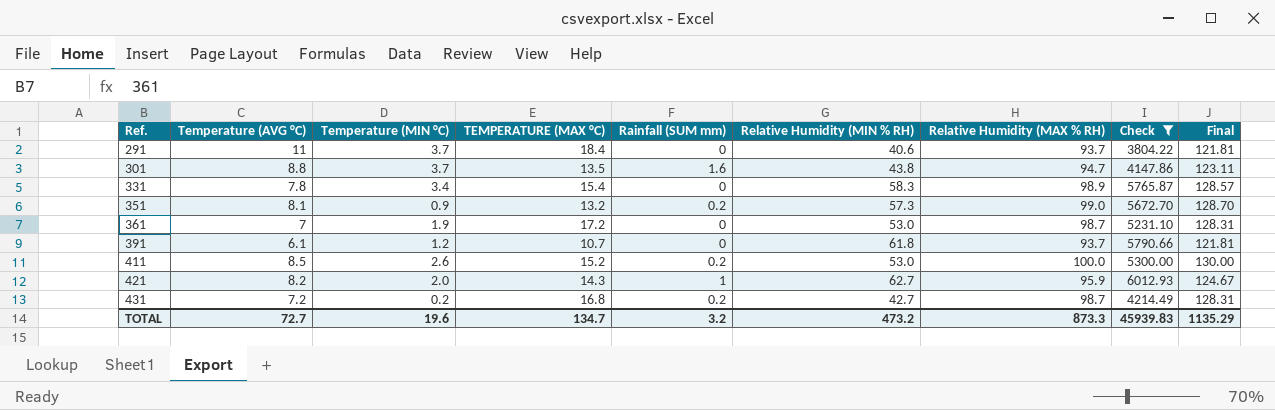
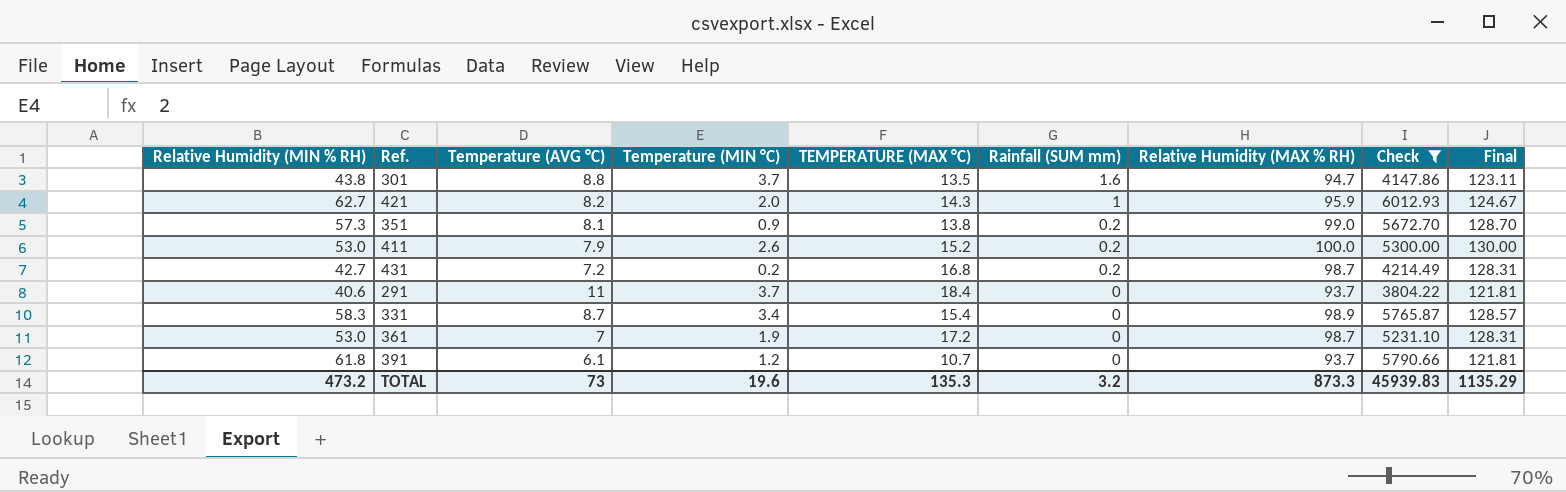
row order: Ref. ascending -> Rainfall (SUM mm) descending
column Relative Humidity (MIN % RH) | position: 6 -> 1
351 | TEMPERATURE (MAX °C): 13.2 -> 13.8
411 | Temperature (AVG °C): 8.5 -> 7.9
331 | Temperature (AVG °C): 7.8 -> 8.7
TOTAL | Temperature (AVG °C): 72.7 -> 73
TOTAL | TEMPERATURE (MAX °C): 134.7 -> 135.3

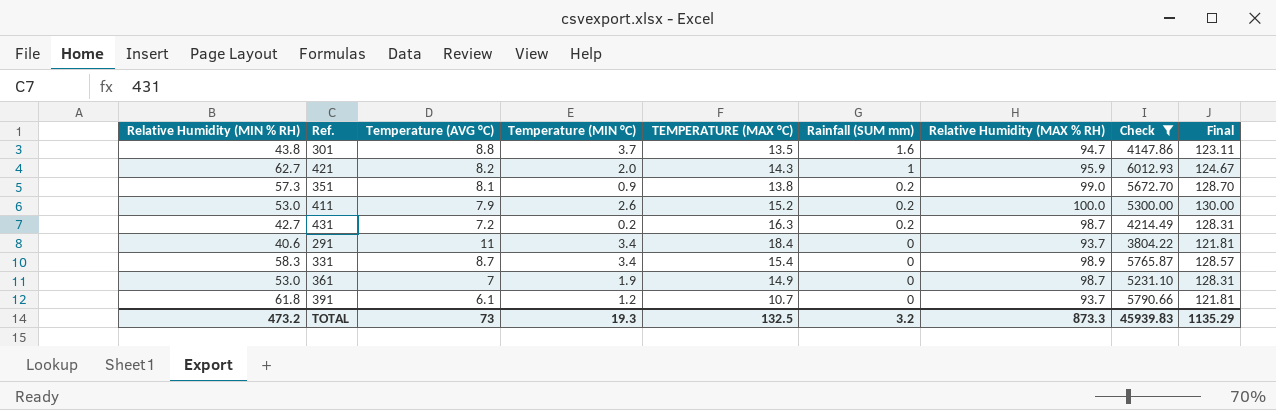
431 | TEMPERATURE (MAX °C): 16.8 -> 16.3
291 | Temperature (MIN °C): 3.7 -> 3.4
361 | TEMPERATURE (MAX °C): 17.2 -> 14.9
TOTAL | Temperature (MIN °C): 19.6 -> 19.3
TOTAL | TEMPERATURE (MAX °C): 135.3 -> 132.5

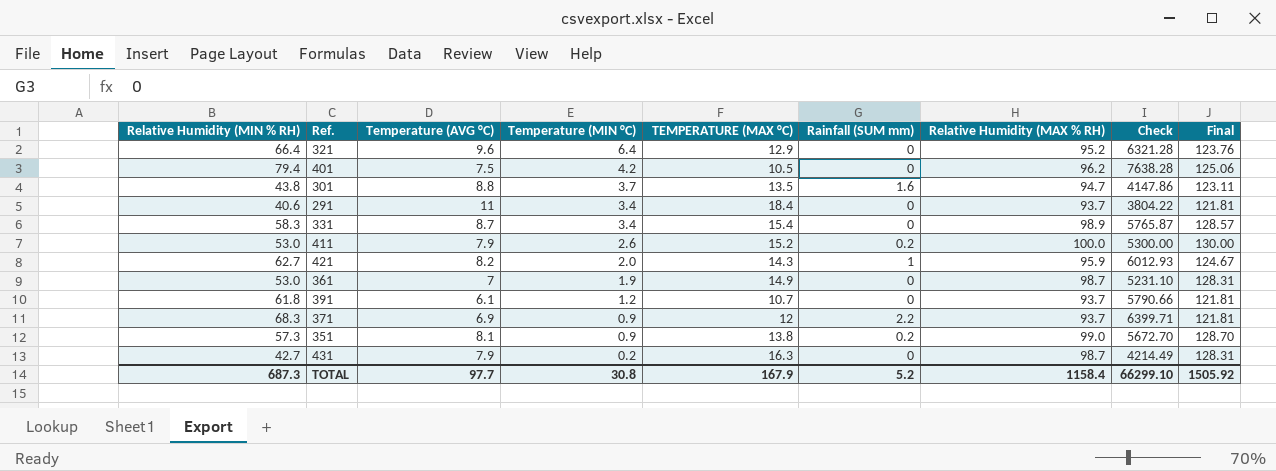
filter: Check <= 6012.93 -> none
row order: Rainfall (SUM mm) descending -> Temperature (MIN °C) descending
431 | Temperature (AVG °C): 7.2 -> 7.9
431 | Rainfall (SUM mm): 0.2 -> 0
TOTAL | Relative Humidity (MIN % RH): 473.2 -> 687.3
TOTAL | Temperature (AVG °C): 73 -> 97.7
TOTAL | Temperature (MIN °C): 19.3 -> 30.8
TOTAL | TEMPERATURE (MAX °C): 132.5 -> 167.9
TOTAL | Rainfall (SUM mm): 3.2 -> 5.2
TOTAL | Relative Humidity (MAX % RH): 873.3 -> 1158.4
TOTAL | Check: 45939.83 -> 66299.10
TOTAL | Final: 1135.29 -> 1505.92

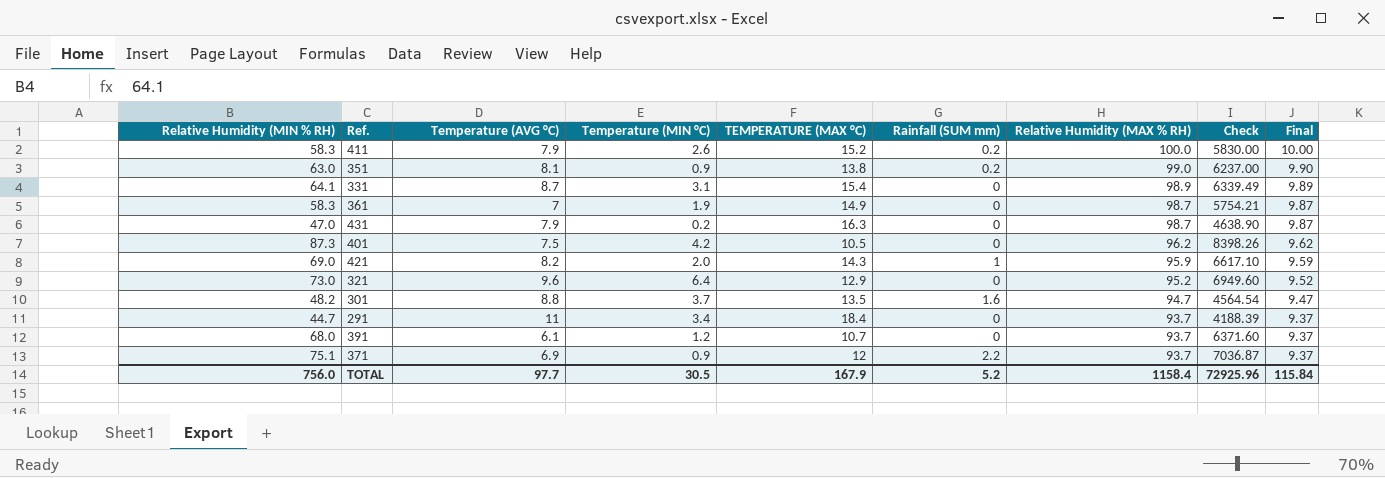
row order: Temperature (MIN °C) descending -> Relative Humidity (MAX % RH) descending
column Final | formula: [Relative Humidity (MAX % RH)] * 1.3 -> [Relative Humidity (MAX % RH)] * 0.1
411 | Relative Humidity (MIN % RH): 53.0 -> 58.3
411 | Check: 5300.00 -> 5830.00
351 | Relative Humidity (MIN % RH): 57.3 -> 63.0
351 | Check: 5672.70 -> 6237.00
331 | Relative Humidity (MIN % RH): 58.3 -> 64.1
331 | Temperature (MIN °C): 3.4 -> 3.1
331 | Check: 5765.87 -> 6339.49
361 | Relative Humidity (MIN % RH): 53.0 -> 58.3
361 | Check: 5231.10 -> 5754.21
431 | Relative Humidity (MIN % RH): 42.7 -> 47.0
431 | Check: 4214.49 -> 4638.90
401 | Relative Humidity (MIN % RH): 79.4 -> 87.3
401 | Check: 7638.28 -> 8398.26
421 | Relative Humidity (MIN % RH): 62.7 -> 69.0
421 | Check: 6012.93 -> 6617.10
321 | Relative Humidity (MIN % RH): 66.4 -> 73.0
321 | Check: 6321.28 -> 6949.60
301 | Relative Humidity (MIN % RH): 43.8 -> 48.2
301 | Check: 4147.86 -> 4564.54
291 | Relative Humidity (MIN % RH): 40.6 -> 44.7
291 | Check: 3804.22 -> 4188.39
391 | Relative Humidity (MIN % RH): 61.8 -> 68.0
391 | Check: 5790.66 -> 6371.60
371 | Relative Humidity (MIN % RH): 68.3 -> 75.1
371 | Check: 6399.71 -> 7036.87
TOTAL | Relative Humidity (MIN % RH): 687.3 -> 756.0
TOTAL | Temperature (MIN °C): 30.8 -> 30.5
TOTAL | Check: 66299.10 -> 72925.96
TOTAL | Final: 1505.92 -> 115.84

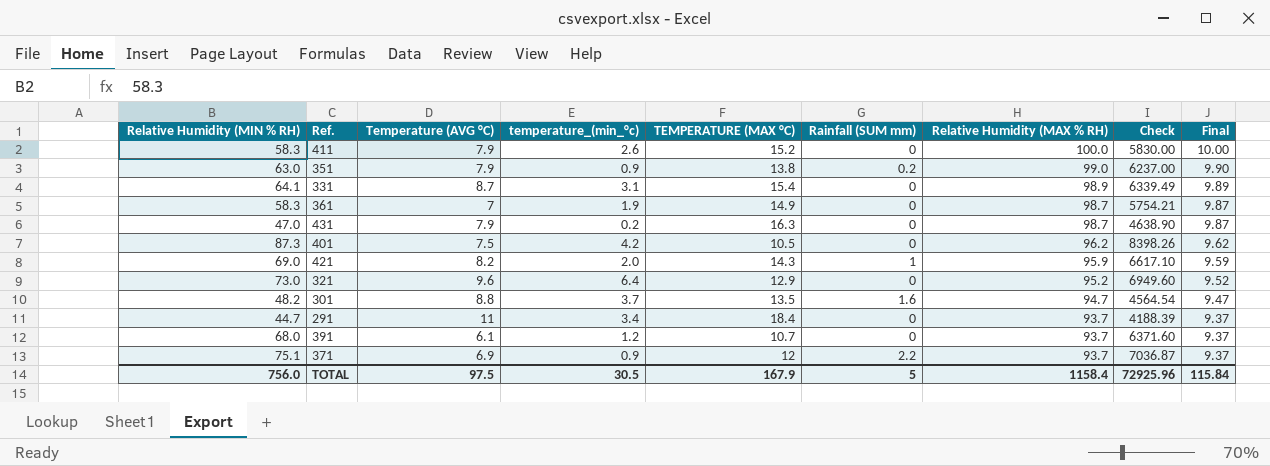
column name: Temperature (MIN °C) -> temperature_(min_°c)
411 | Rainfall (SUM mm): 0.2 -> 0
351 | Temperature (AVG °C): 8.1 -> 7.9
TOTAL | Temperature (AVG °C): 97.7 -> 97.5
TOTAL | Rainfall (SUM mm): 5.2 -> 5

